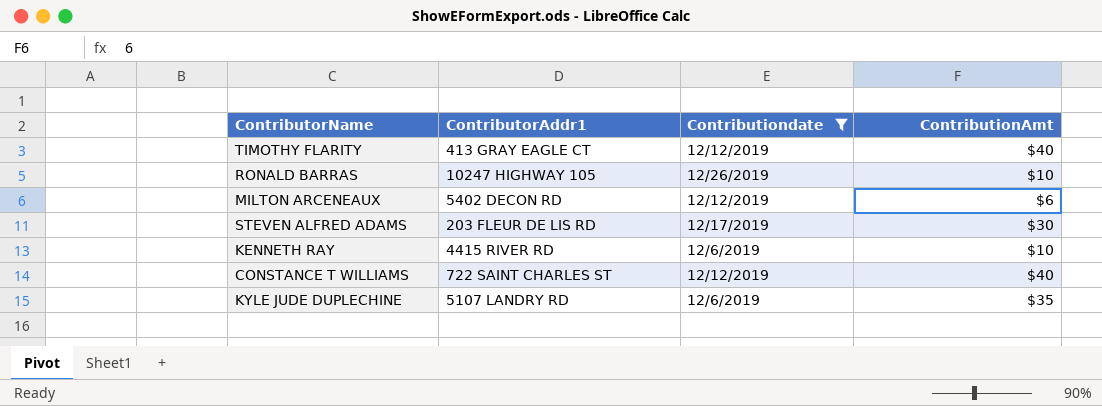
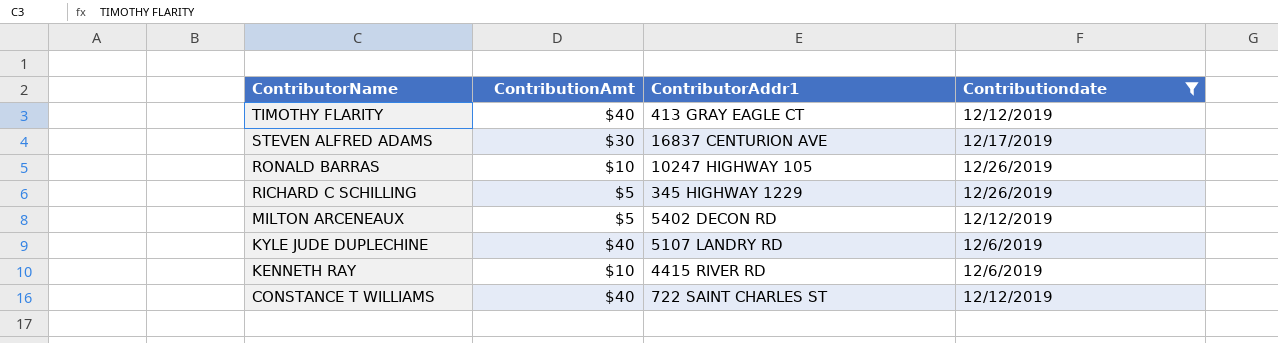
row order: none -> ContributorName descending
column ContributionAmt | position: 4 -> 2
STEVEN ALFRED ADAMS | ContributorAddr1: 203 FLEUR DE LIS RD -> 16837 CENTURION AVE
row RICHARD C SCHILLING: none -> $5 | 345 HIGHWAY 1229 | 12/26/2019
MILTON ARCENEAUX | ContributionAmt: $6 -> $5
KYLE JUDE DUPLECHINE | ContributionAmt: $35 -> $40

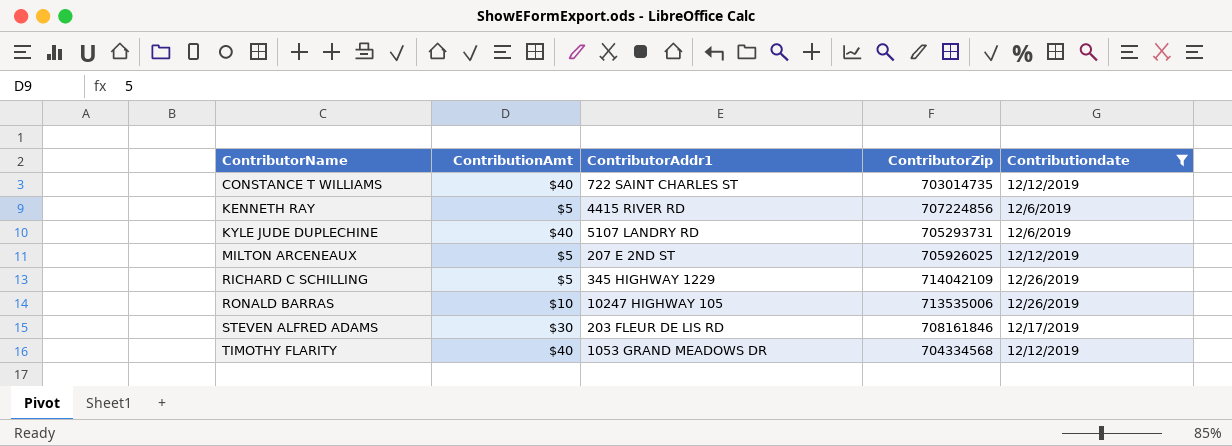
row order: ContributorName descending -> ContributorName ascending
column ContributorZip | position: none -> 4
KENNETH RAY | ContributionAmt: $10 -> $5
MILTON ARCENEAUX | ContributorAddr1: 5402 DECON RD -> 207 E 2ND ST
STEVEN ALFRED ADAMS | ContributorAddr1: 16837 CENTURION AVE -> 203 FLEUR DE LIS RD
TIMOTHY FLARITY | ContributorAddr1: 413 GRAY EAGLE CT -> 1053 GRAND MEADOWS DR

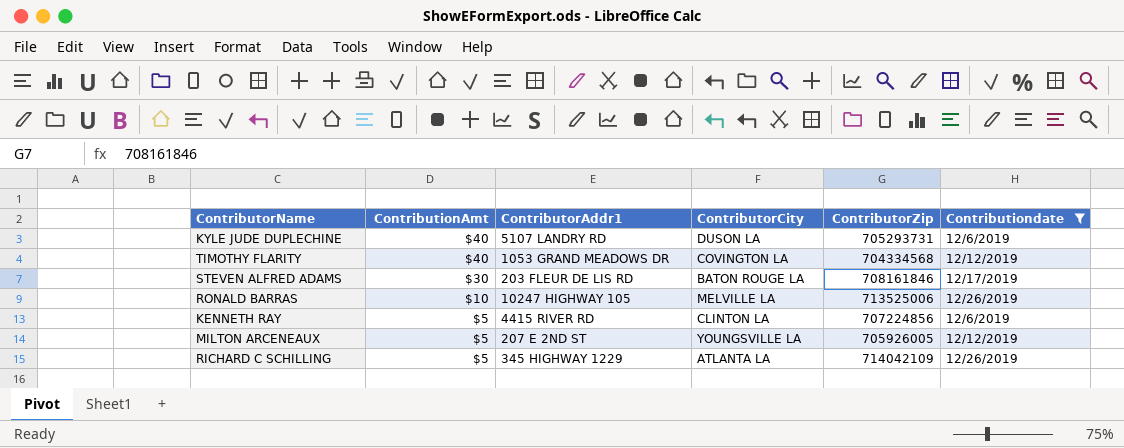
row order: ContributorName ascending -> ContributionAmt descending
column ContributorCity | position: none -> 4
row CONSTANCE T WILLIAMS: $40 | 722 SAINT CHARLES ST | 703014735 | 12/12/2019 -> none
RONALD BARRAS | ContributorZip: 713535006 -> 713525006
MILTON ARCENEAUX | ContributorZip: 705926025 -> 705926005

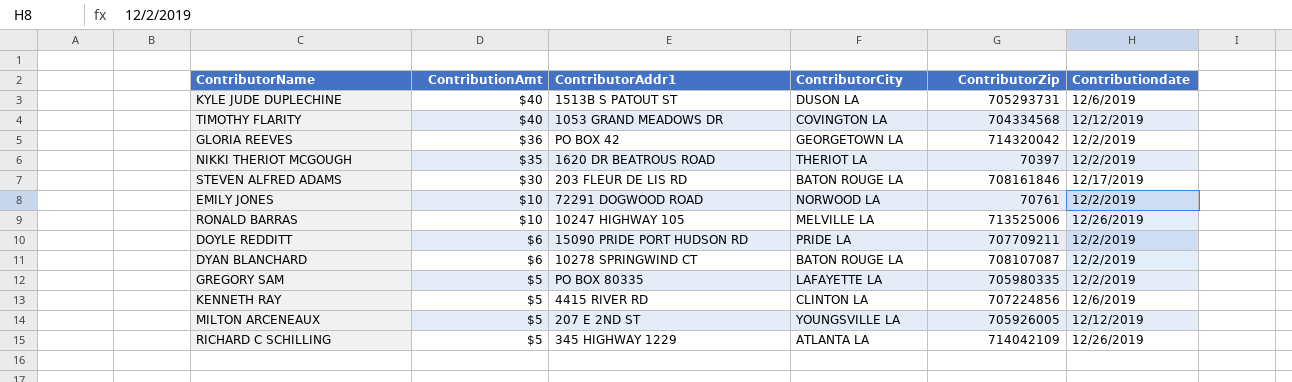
filter: Contributiondate != 12/2/2019 -> none
KYLE JUDE DUPLECHINE | ContributorAddr1: 5107 LANDRY RD -> 1513B S PATOUT ST

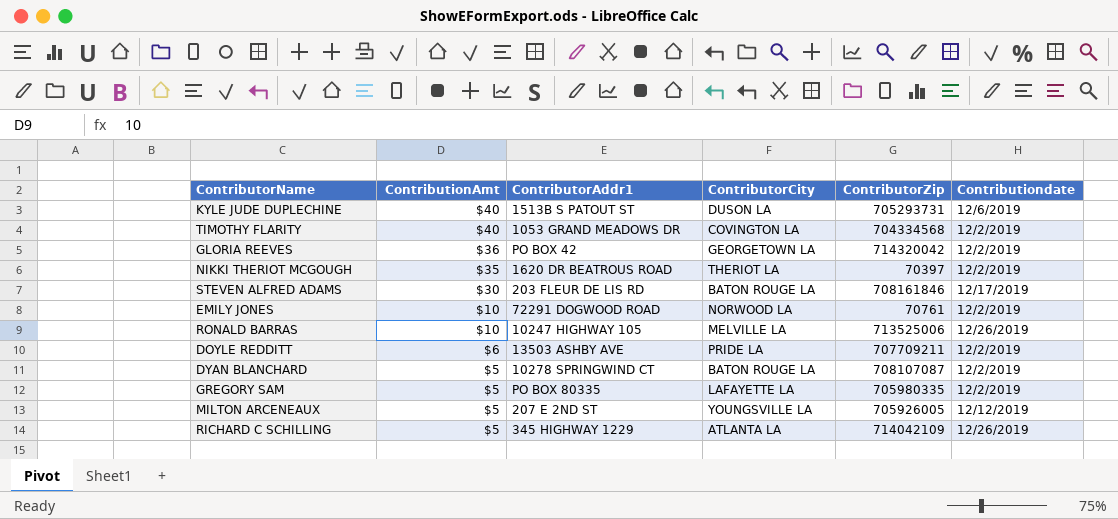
row KENNETH RAY: $5 | 4415 RIVER RD | CLINTON LA | 707224856 | 12/6/2019 -> none
TIMOTHY FLARITY | Contributiondate: 12/12/2019 -> 12/2/2019
DOYLE REDDITT | ContributorAddr1: 15090 PRIDE PORT HUDSON RD -> 13503 ASHBY AVE
DYAN BLANCHARD | ContributionAmt: $6 -> $5

